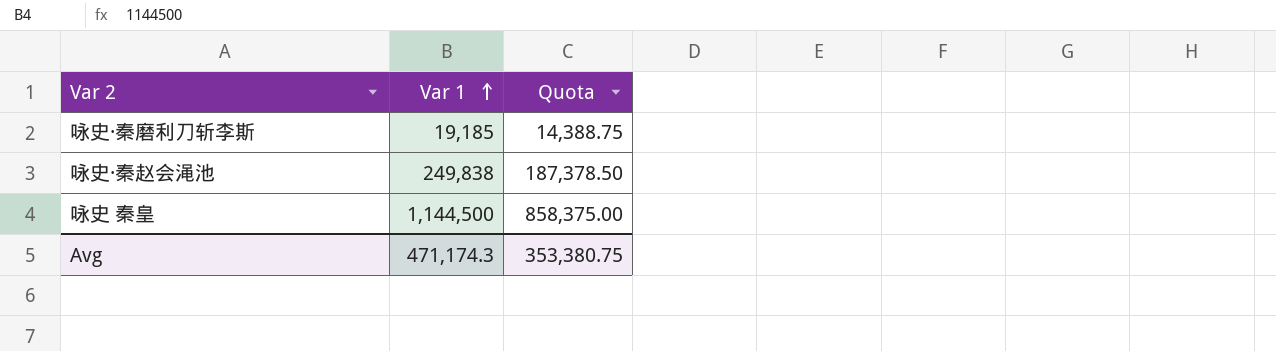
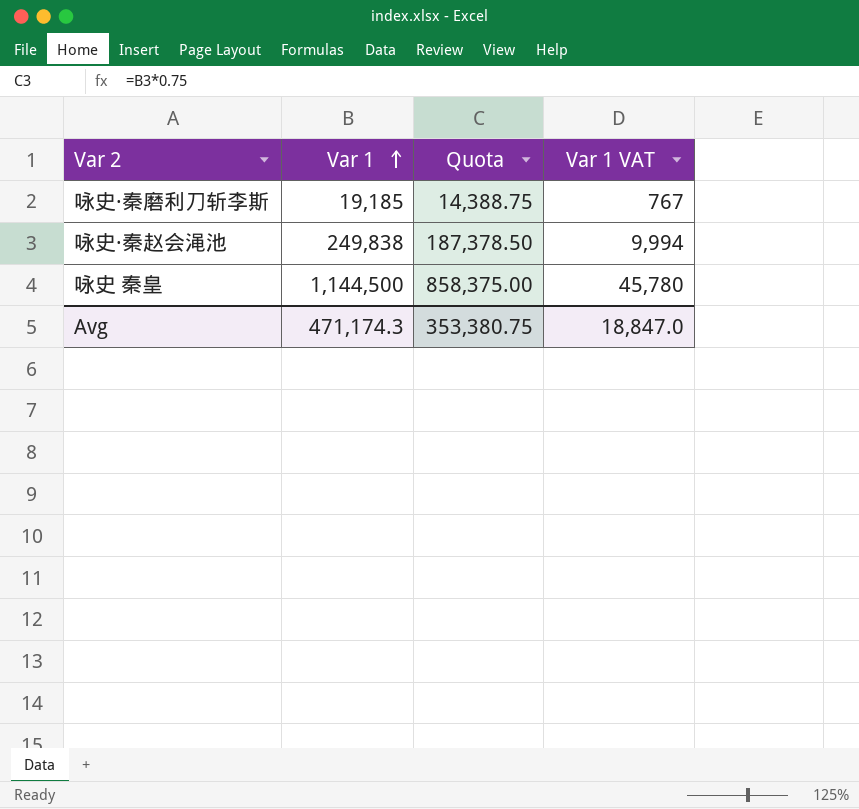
column Var 1 VAT | formula: none -> [Var 1] * 0.04

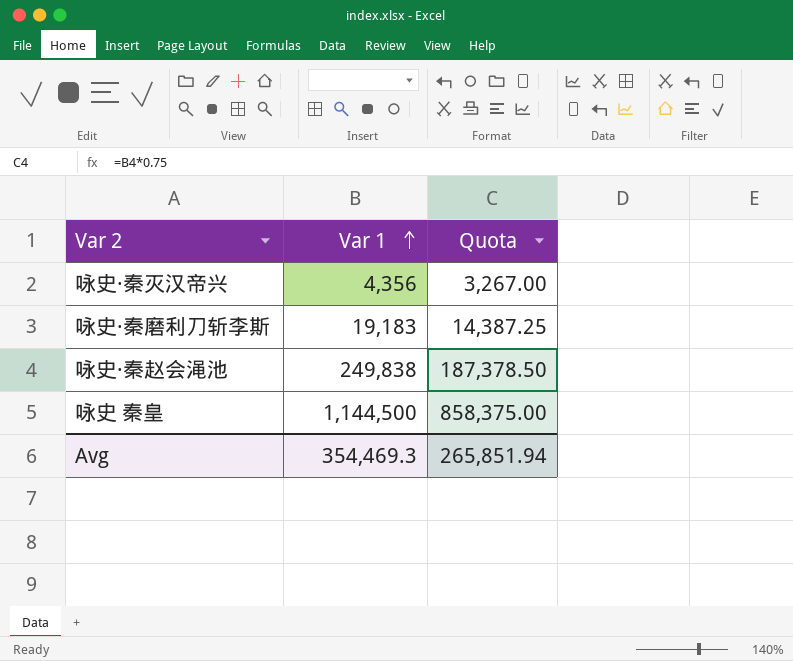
column Var 1 VAT | formula: [Var 1] * 0.04 -> none
row 咏史·秦灭汉帝兴: none -> 4,356 | 3,267.00
咏史·秦磨利刀斩李斯 | Var 1: 19,185 -> 19,183
咏史·秦磨利刀斩李斯 | Quota: 14,388.75 -> 14,387.25
Avg | Var 1: 471,174.3 -> 354,469.3
Avg | Quota: 353,380.75 -> 265,851.94

